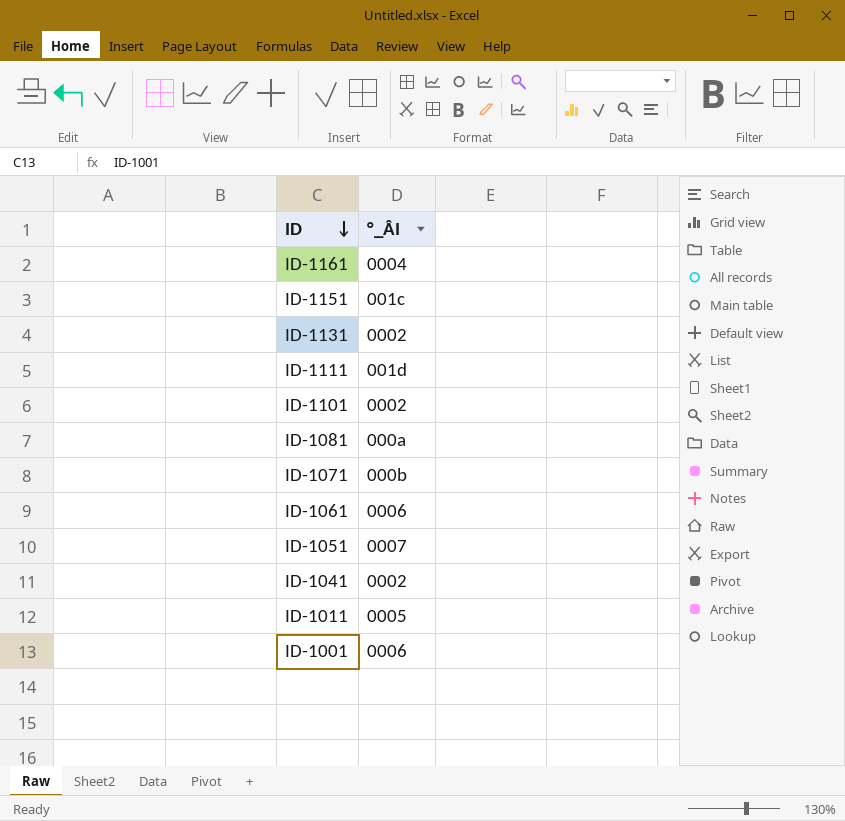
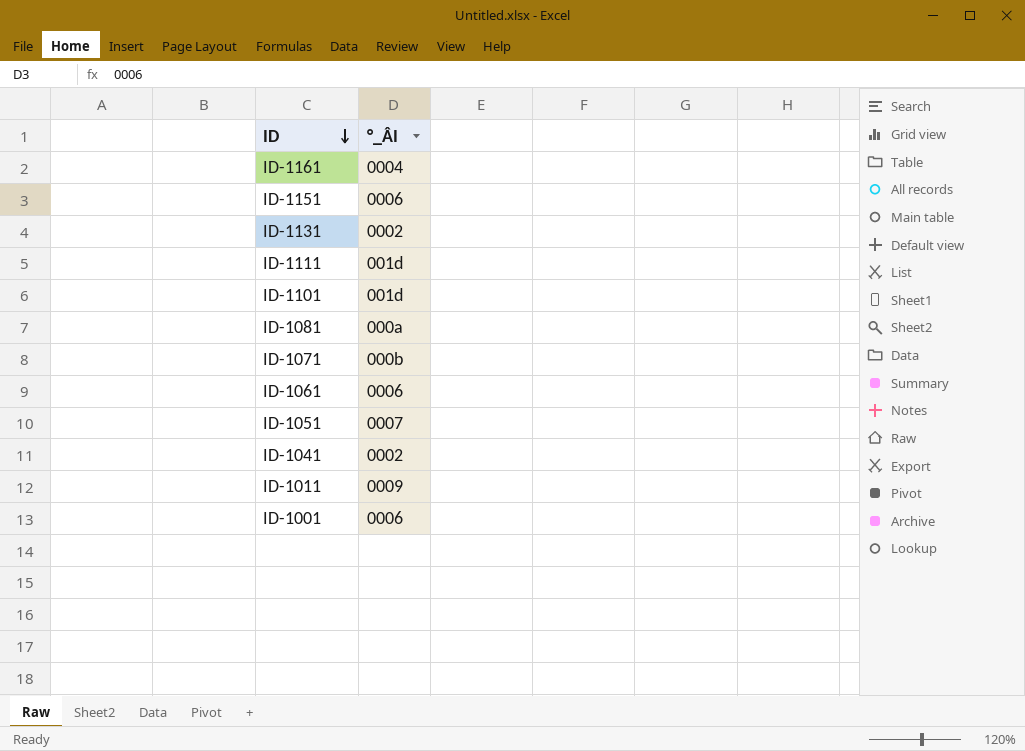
ID-1151 | °_ÂI: 001c -> 0006
ID-1101 | °_ÂI: 0002 -> 001d
ID-1011 | °_ÂI: 0005 -> 0009

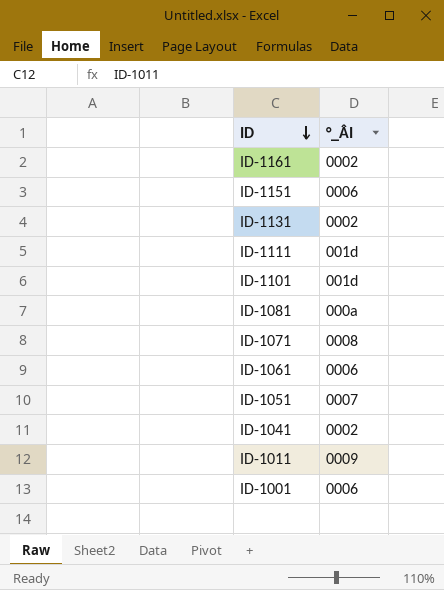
ID-1161 | °_ÂI: 0004 -> 0002
ID-1071 | °_ÂI: 000b -> 0008

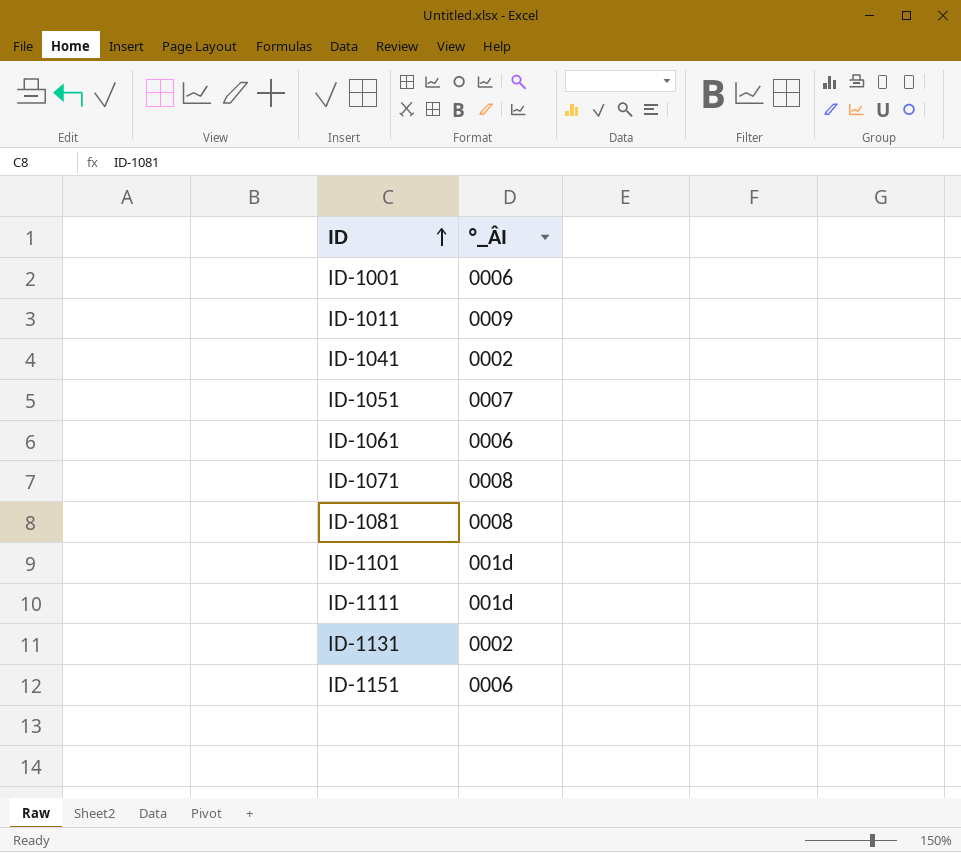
row order: ID descending -> ID ascending
row ID-1161: 0002 -> none
ID-1081 | °_ÂI: 000a -> 0008

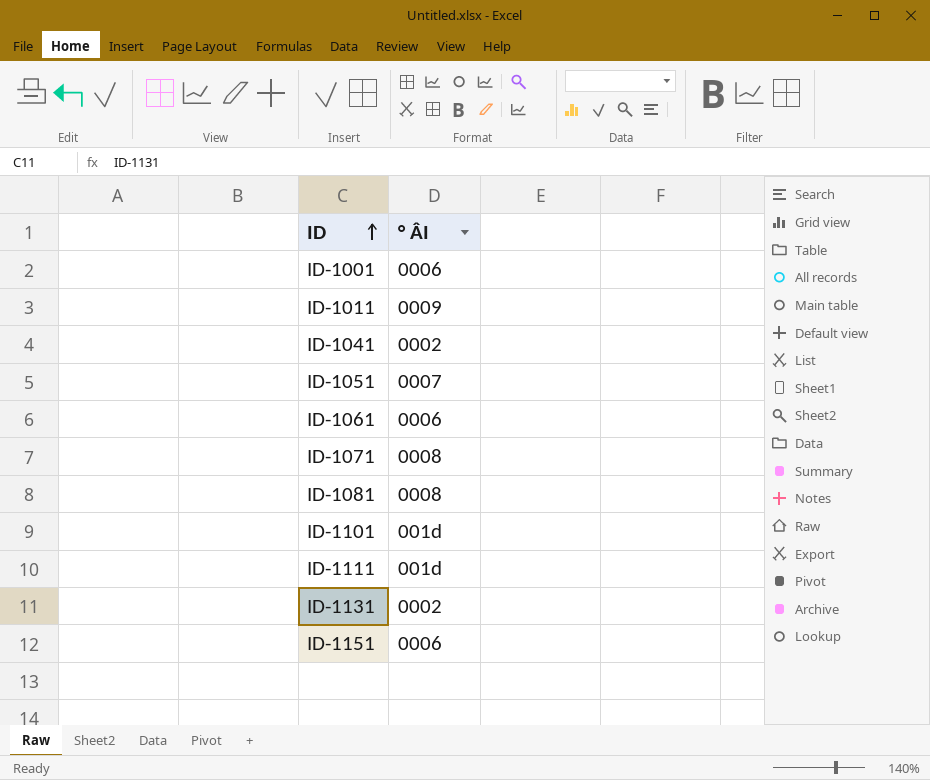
column name: °_ÂI -> ° ÂI

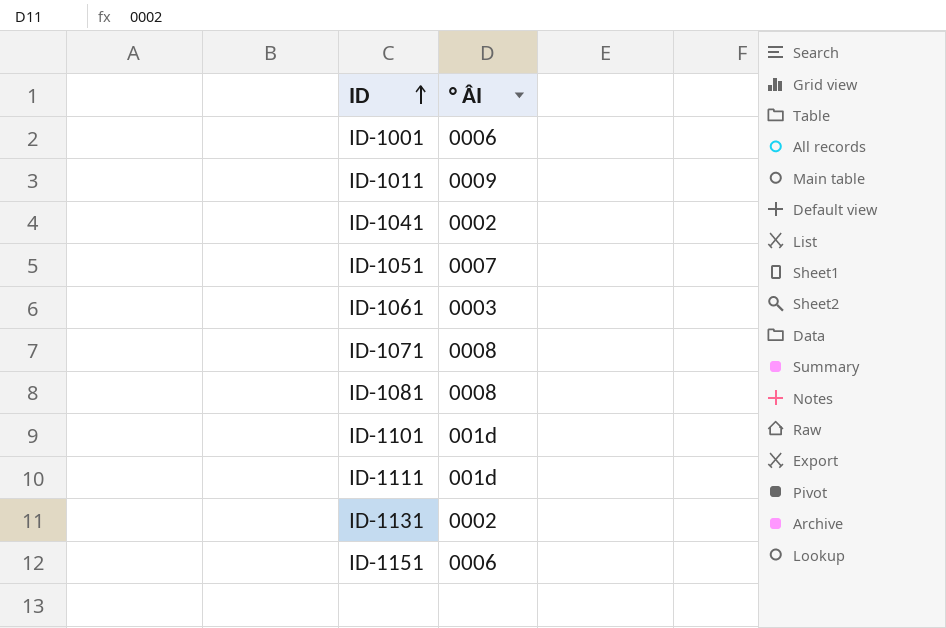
ID-1061 | ° ÂI: 0006 -> 0003

